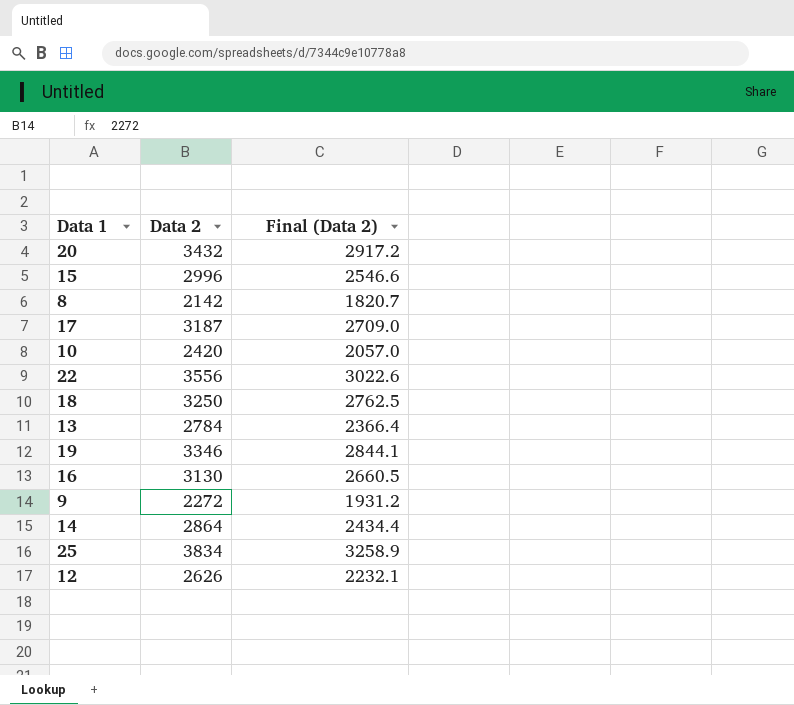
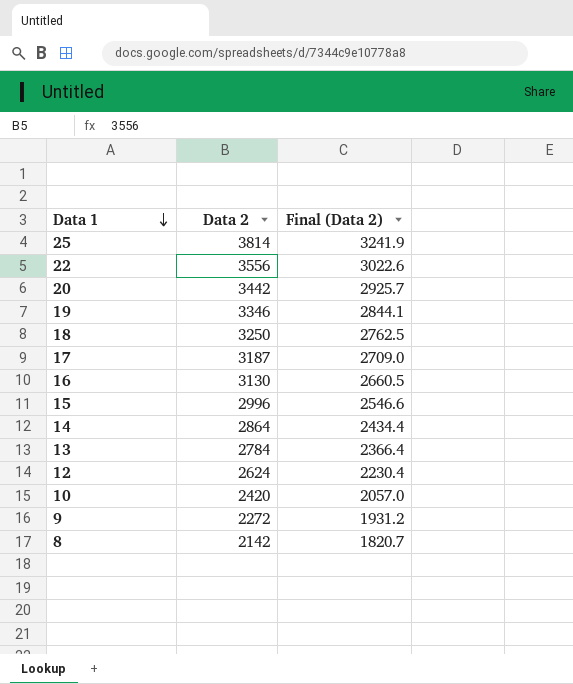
row order: none -> Data 1 descending
25 | Data 2: 3834 -> 3814
25 | Final (Data 2): 3258.9 -> 3241.9
20 | Data 2: 3432 -> 3442
20 | Final (Data 2): 2917.2 -> 2925.7
12 | Data 2: 2626 -> 2624
12 | Final (Data 2): 2232.1 -> 2230.4

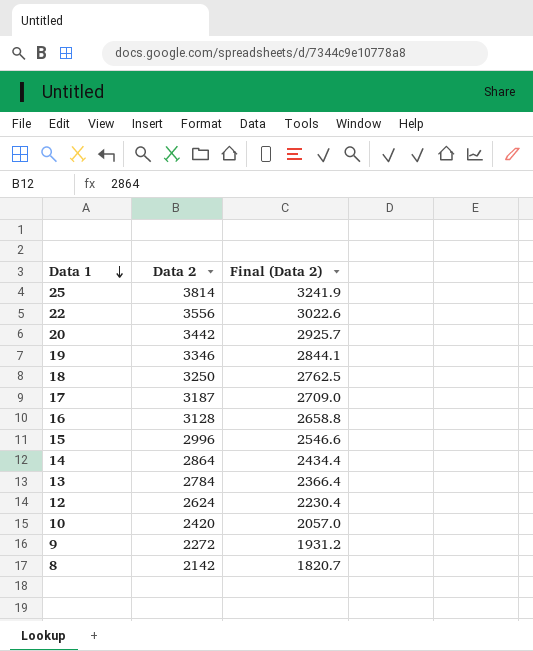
16 | Data 2: 3130 -> 3128
16 | Final (Data 2): 2660.5 -> 2658.8

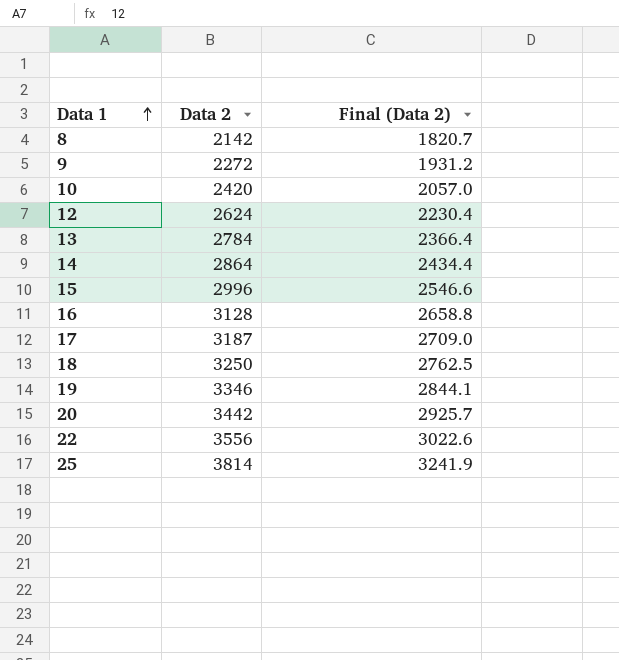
row order: Data 1 descending -> Data 1 ascending

